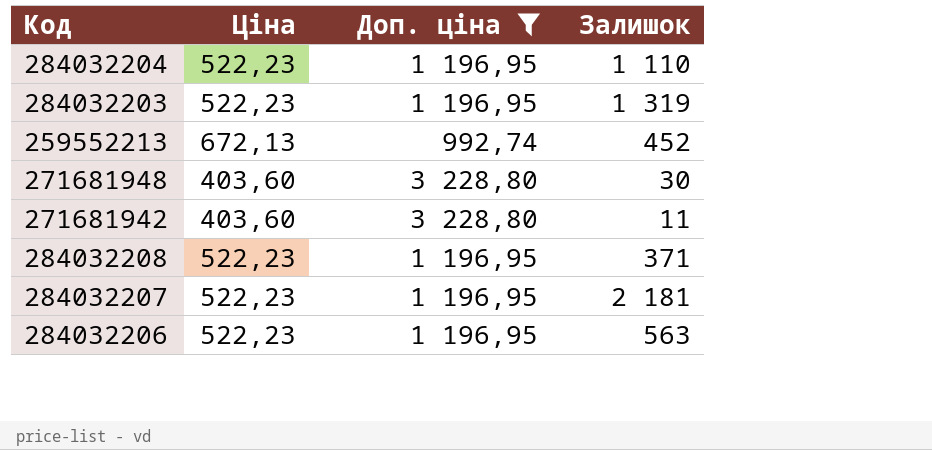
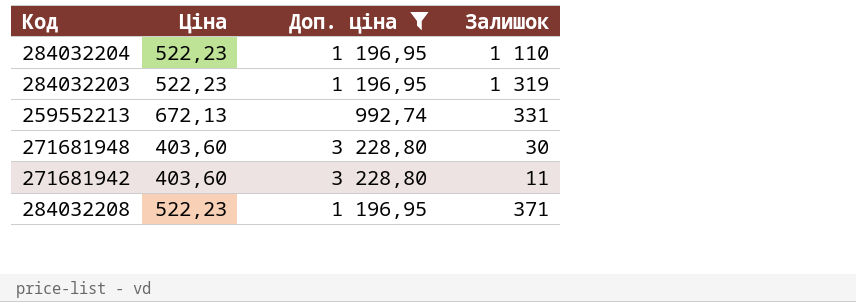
row 284032207: 522,23 | 1 196,95 | 2 181 -> none
row 284032206: 522,23 | 1 196,95 | 563 -> none
259552213 | Залишок: 452 -> 331

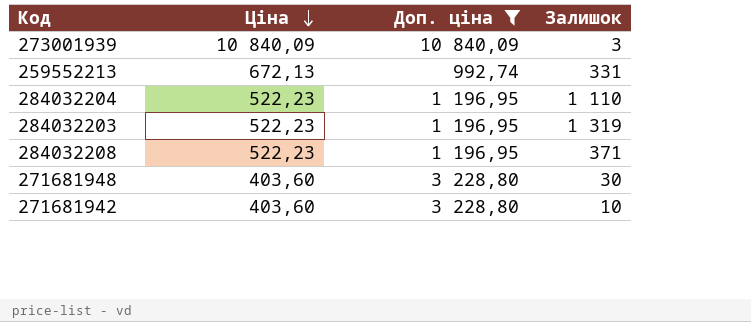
row order: none -> Ціна descending
row 273001939: none -> 10 840,09 | 10 840,09 | 3
271681942 | Залишок: 11 -> 10

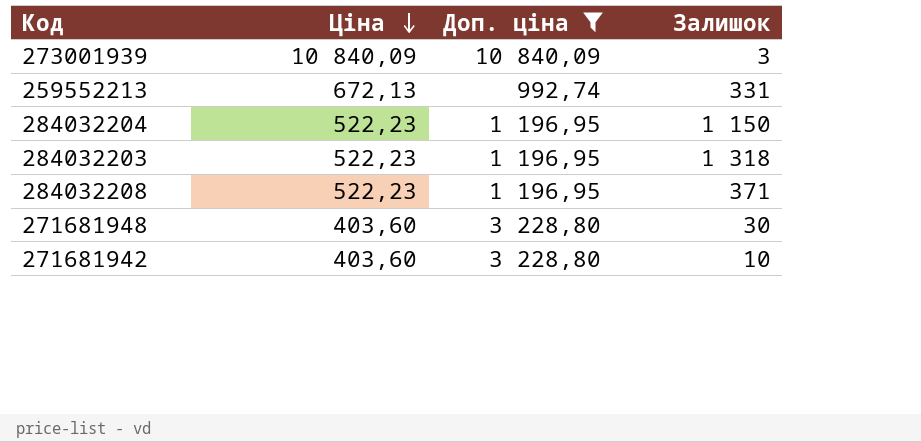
284032204 | Залишок: 1 110 -> 1 150
284032203 | Залишок: 1 319 -> 1 318

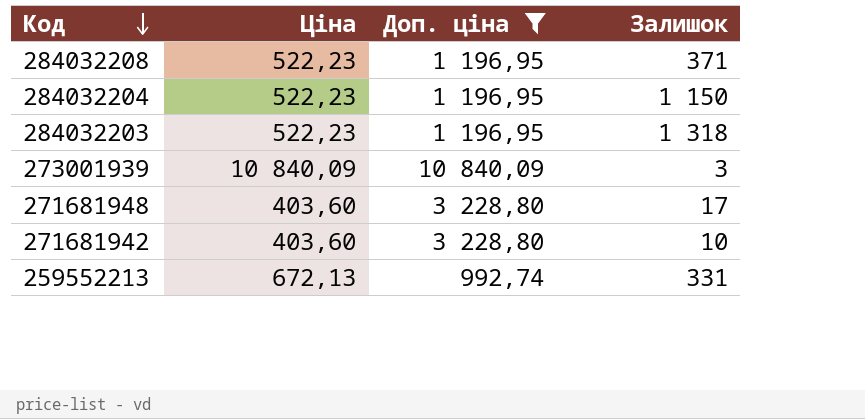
row order: Ціна descending -> Код descending
271681948 | Залишок: 30 -> 17

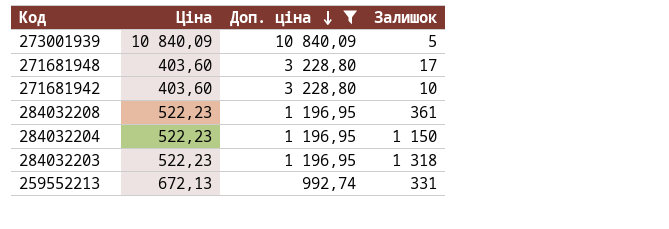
row order: Код descending -> Доп. ціна descending
273001939 | Залишок: 3 -> 5
284032208 | Залишок: 371 -> 361

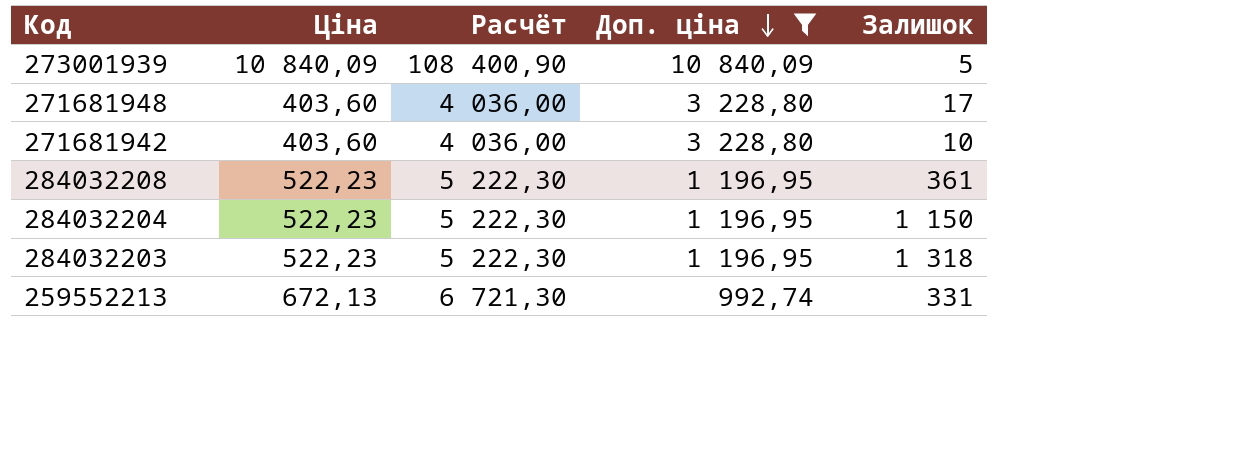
column Расчёт | formula: none -> [Ціна] * 10

